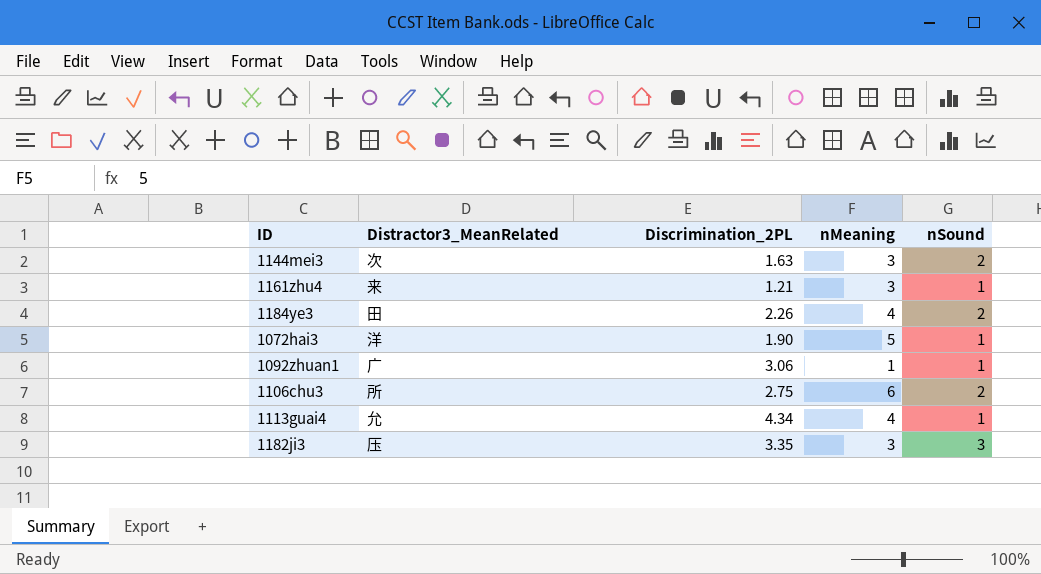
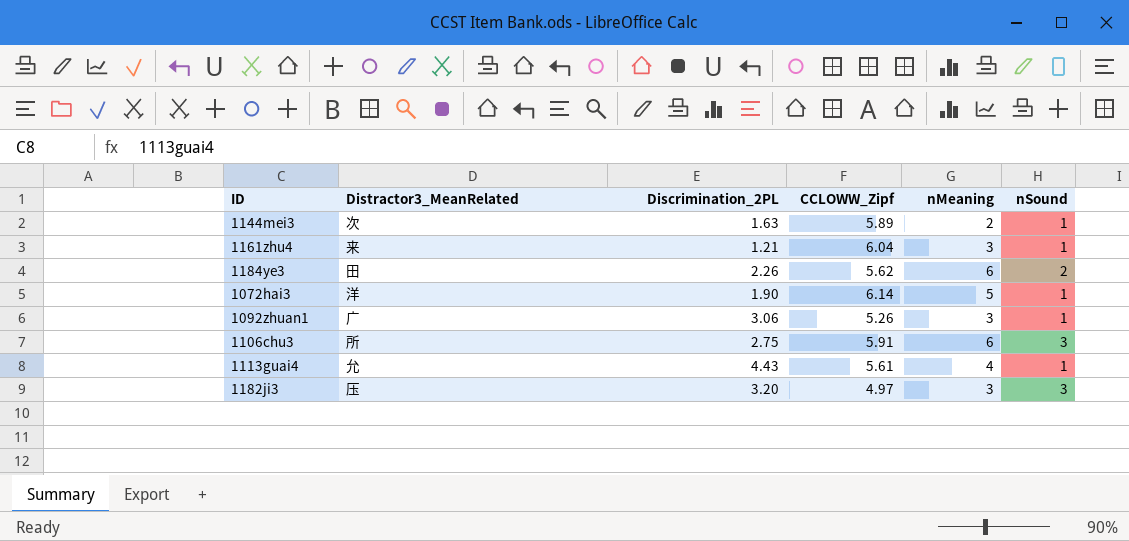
column CCLOWW_Zipf | position: none -> 4
1144mei3 | nMeaning: 3 -> 2
1144mei3 | nSound: 2 -> 1
1184ye3 | nMeaning: 4 -> 6
1092zhuan1 | nMeaning: 1 -> 3
1106chu3 | nSound: 2 -> 3
1113guai4 | Discrimination_2PL: 4.34 -> 4.43
1182ji3 | Discrimination_2PL: 3.35 -> 3.20

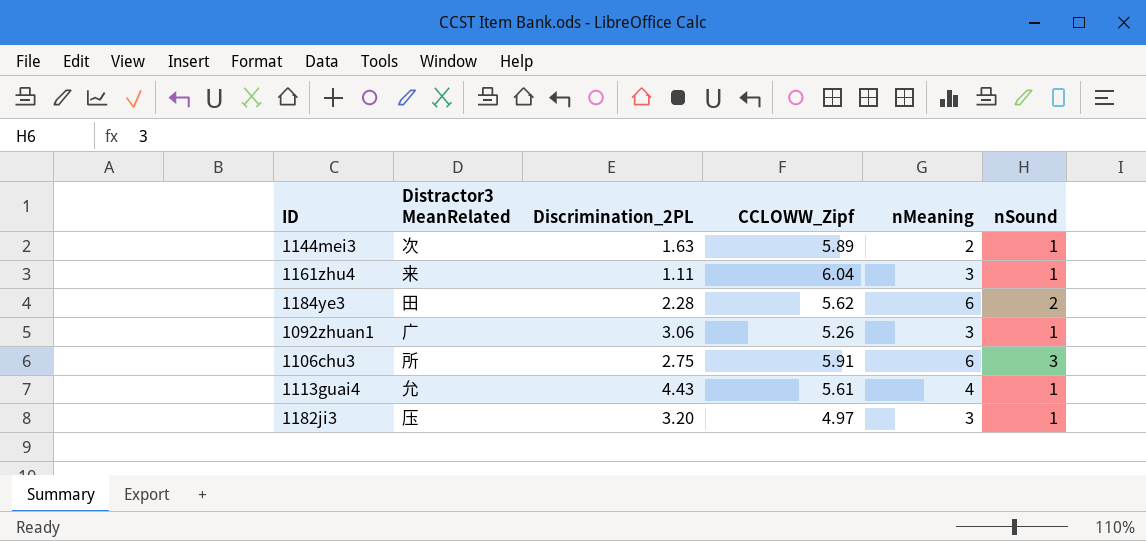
column name: Distractor3_MeanRelated -> Distractor3 MeanRelated
row 1072hai3: 洋 | 1.90 | 6.14 | 5 | 1 -> none
1161zhu4 | Discrimination_2PL: 1.21 -> 1.11
1184ye3 | Discrimination_2PL: 2.26 -> 2.28
1182ji3 | nSound: 3 -> 1

